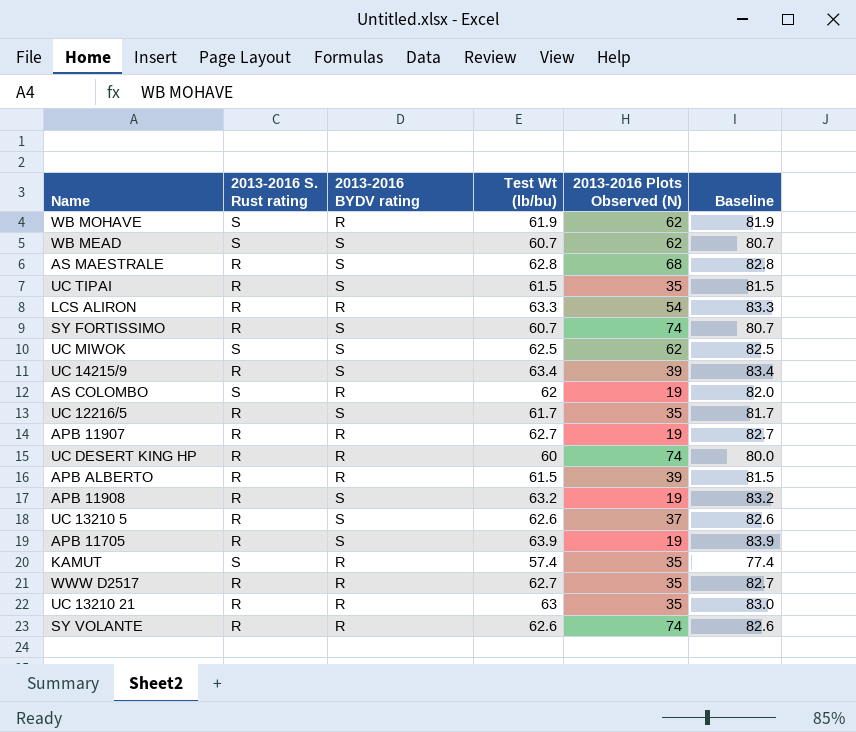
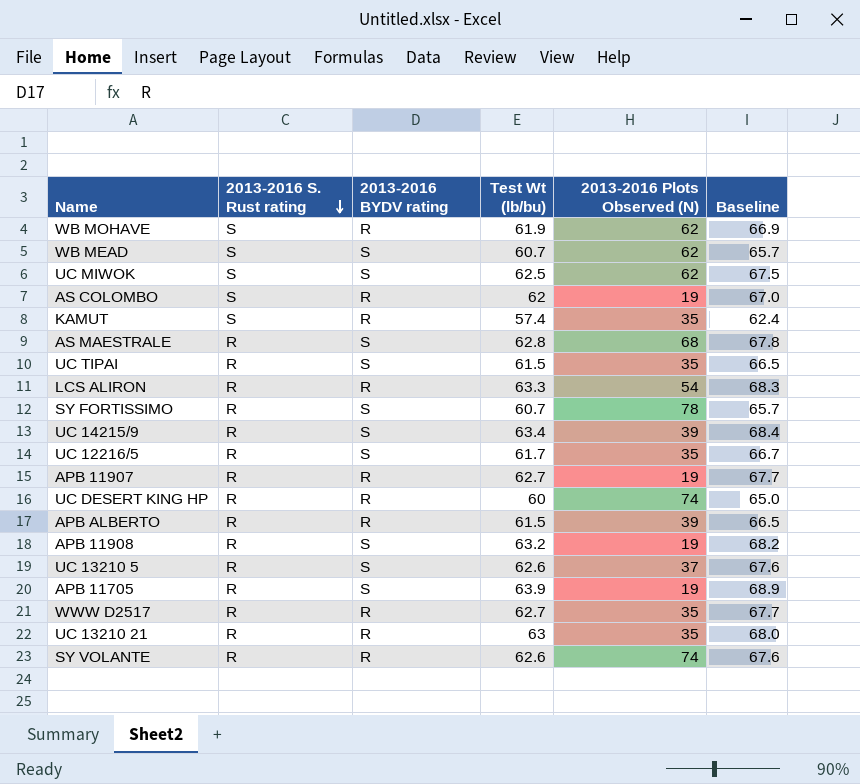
row order: none -> 2013-2016 S. Rust rating descending
column Baseline | formula: [Test Wt (lb/bu)] + 20 -> [Test Wt (lb/bu)] + 5
SY FORTISSIMO | 2013-2016 Plots Observed (N): 74 -> 78

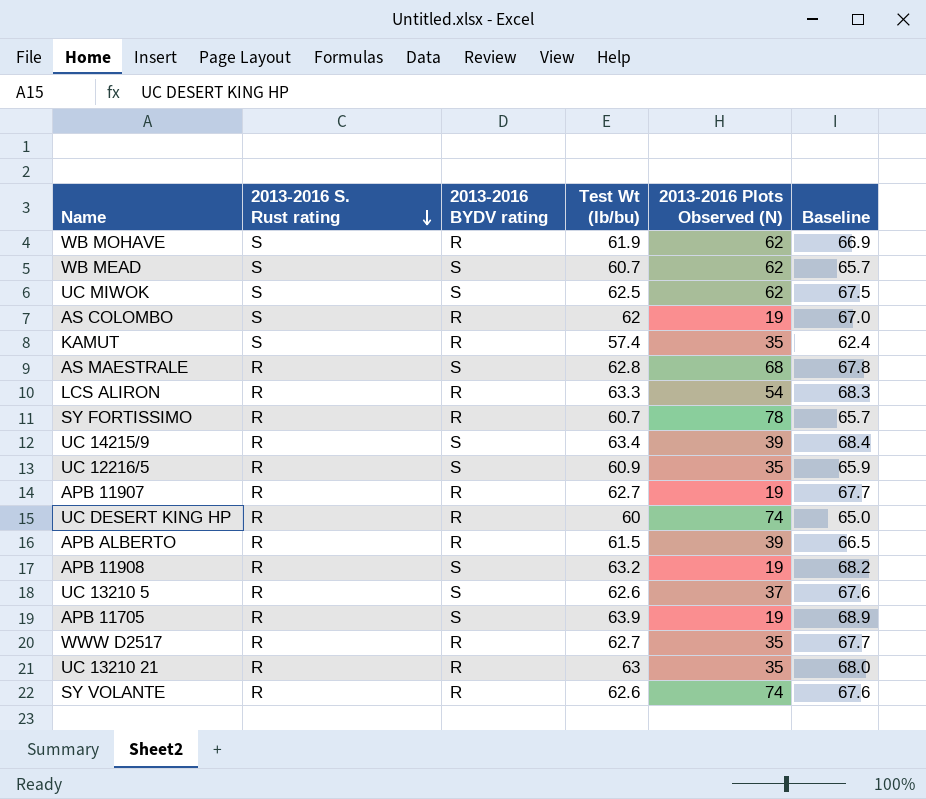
row UC TIPAI: R | S | 61.5 | 35 | 66.5 -> none
SY FORTISSIMO | 2013-2016 BYDV rating: S -> R
UC 12216/5 | Test Wt (lb/bu): 61.7 -> 60.9
UC 12216/5 | Baseline: 66.7 -> 65.9

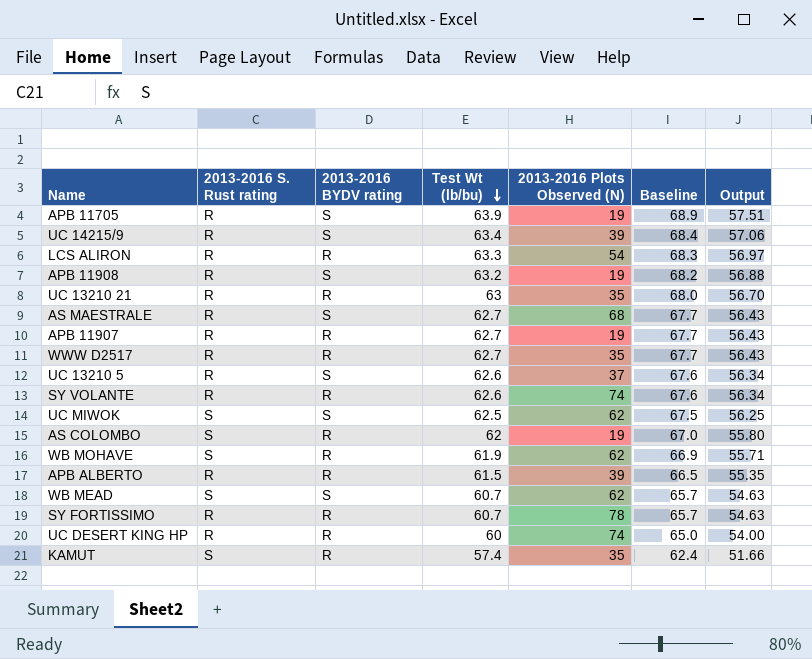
row order: 2013-2016 S. Rust rating descending -> Test Wt (lb/bu) descending
column Output | formula: none -> [Test Wt (lb/bu)] * 0.9
row UC 12216/5: R | S | 60.9 | 35 | 65.9 -> none
AS MAESTRALE | Test Wt (lb/bu): 62.8 -> 62.7
AS MAESTRALE | Baseline: 67.8 -> 67.7

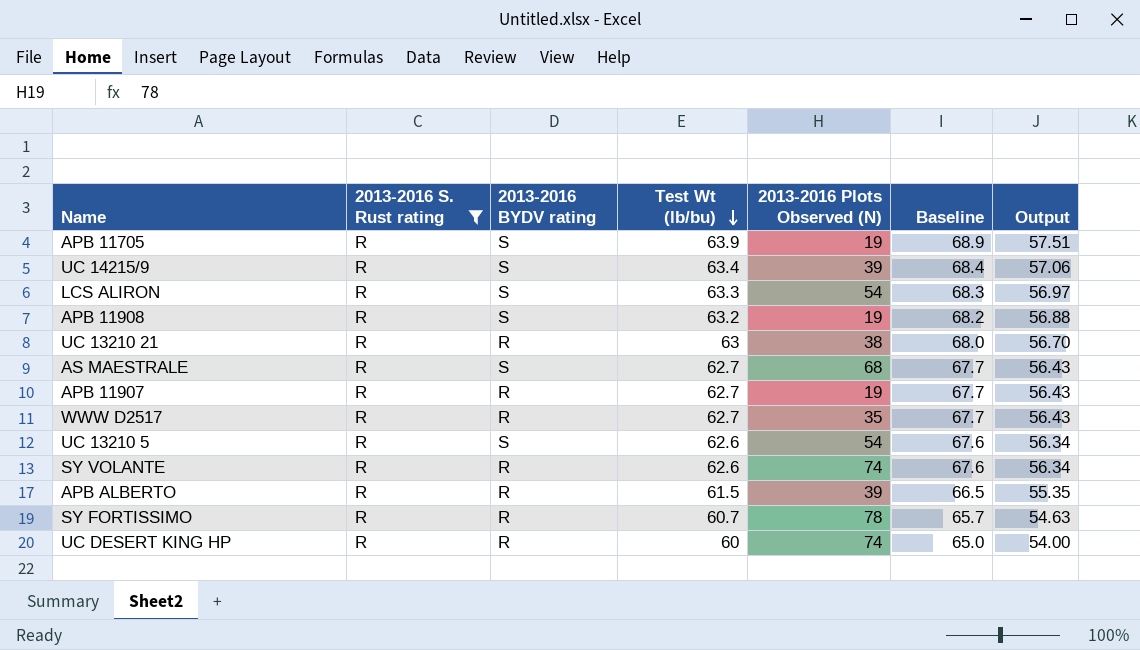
filter: none -> 2013-2016 S. Rust rating = R
LCS ALIRON | 2013-2016 BYDV rating: R -> S
UC 13210 21 | 2013-2016 Plots Observed (N): 35 -> 38
UC 13210 5 | 2013-2016 Plots Observed (N): 37 -> 54

